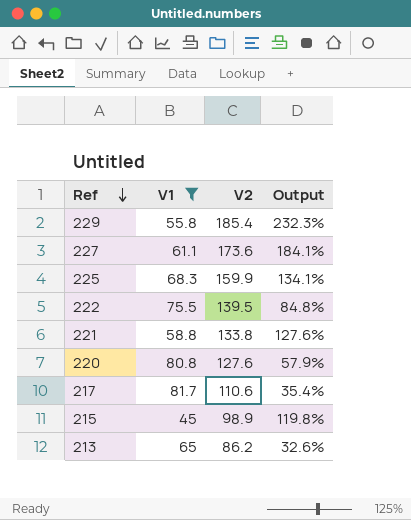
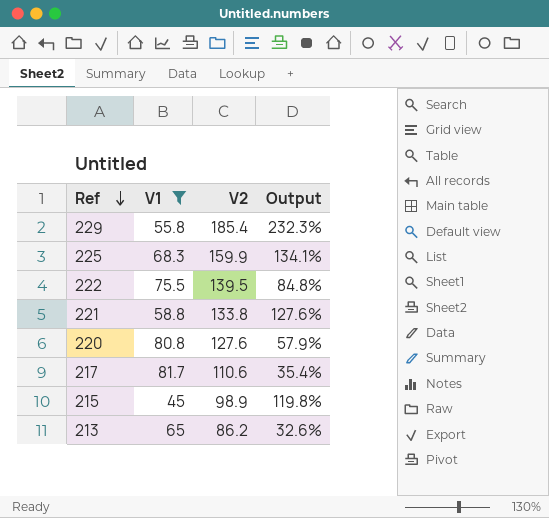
row 227: 61.1 | 173.6 | 184.1% -> none

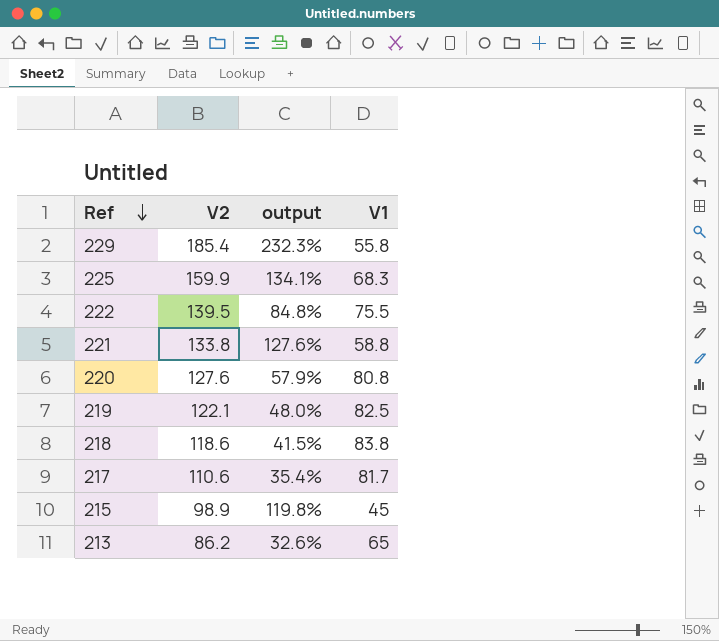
filter: V1 <= 81.7 -> none
column name: Output -> output
column V1 | position: 2 -> 4

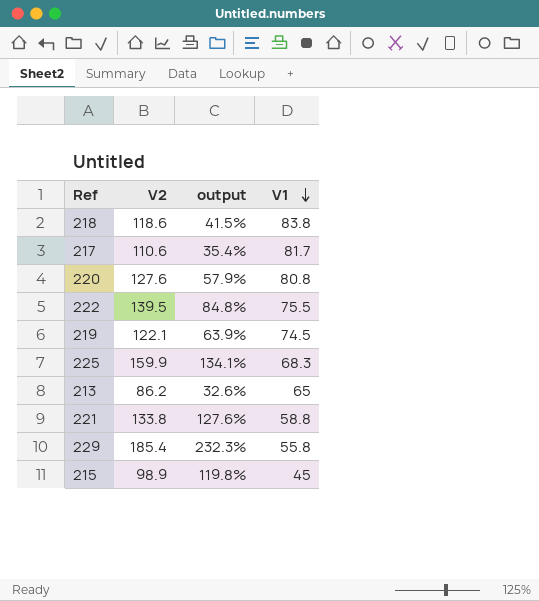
row order: Ref descending -> V1 descending
219 | output: 48.0% -> 63.9%
219 | V1: 82.5 -> 74.5

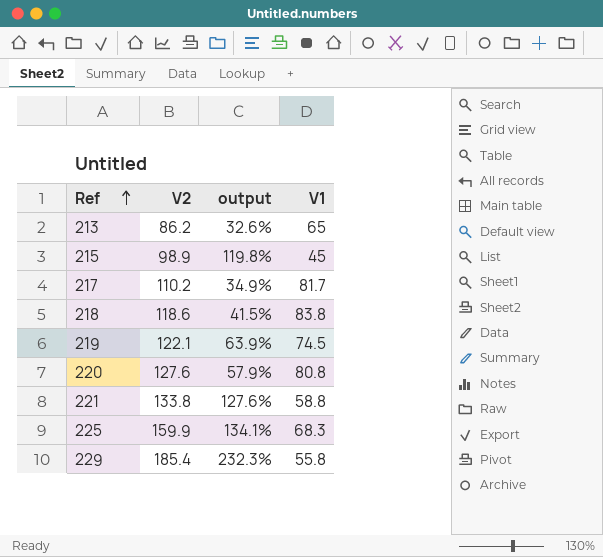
row order: V1 descending -> Ref ascending
row 222: 139.5 | 84.8% | 75.5 -> none
217 | V2: 110.6 -> 110.2
217 | output: 35.4% -> 34.9%

